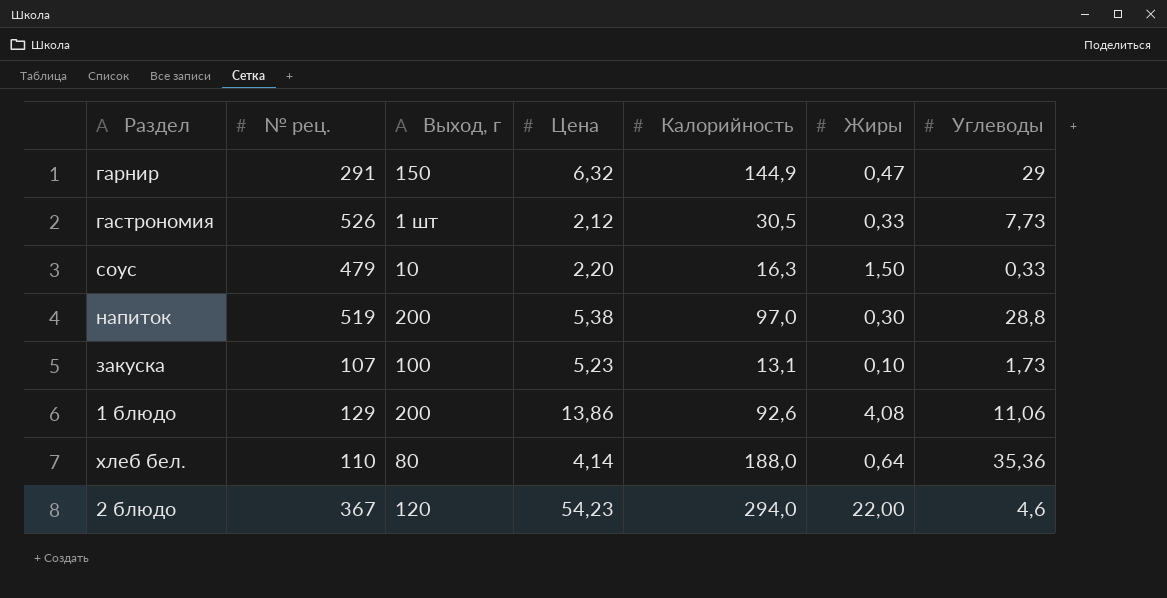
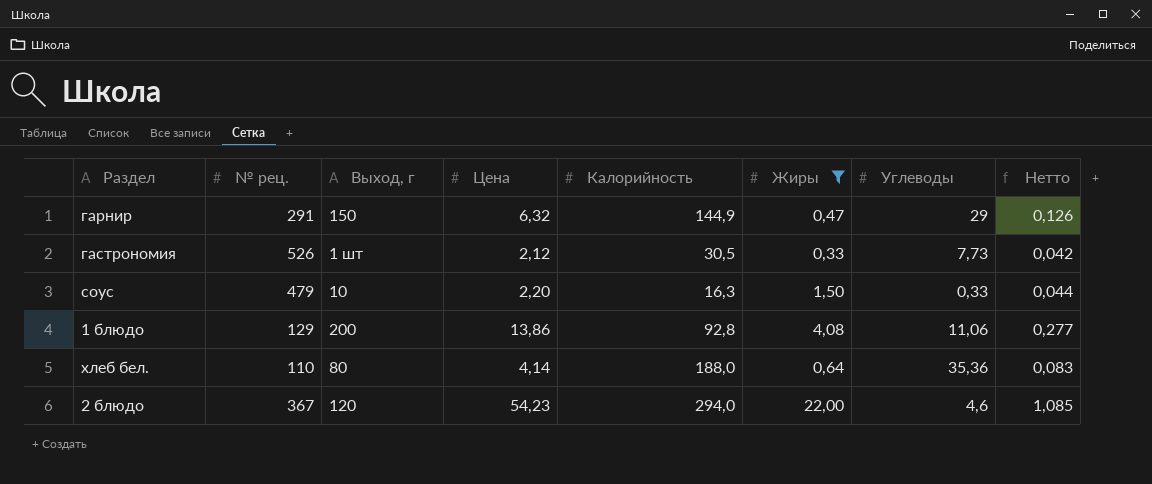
filter: none -> Жиры >= 0,33
column Нетто | formula: none -> [Цена] * 0,02
1 блюдо | Калорийность: 92,6 -> 92,8

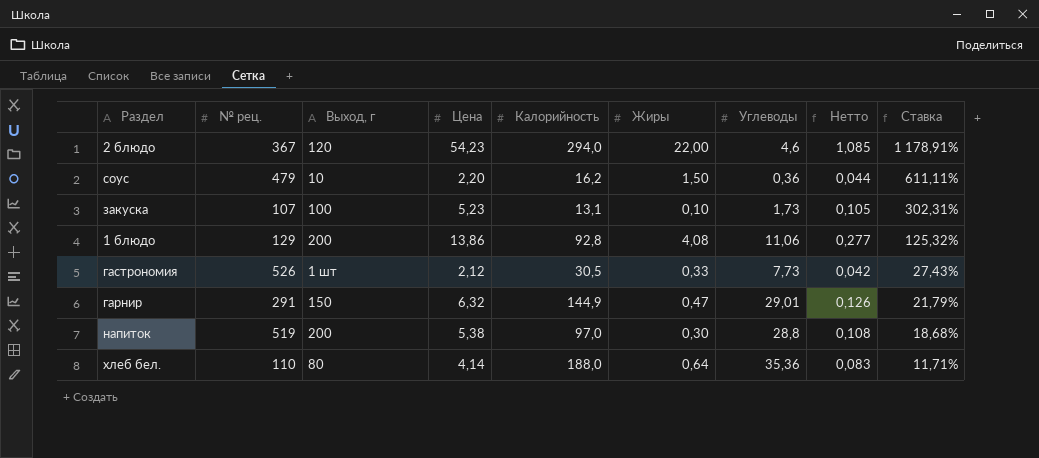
filter: Жиры >= 0,33 -> none
row order: none -> Ставка descending
column Ставка | formula: none -> [Цена] / [Углеводы]
соус | Калорийность: 16,3 -> 16,2
соус | Углеводы: 0,33 -> 0,36
гарнир | Углеводы: 29 -> 29,01

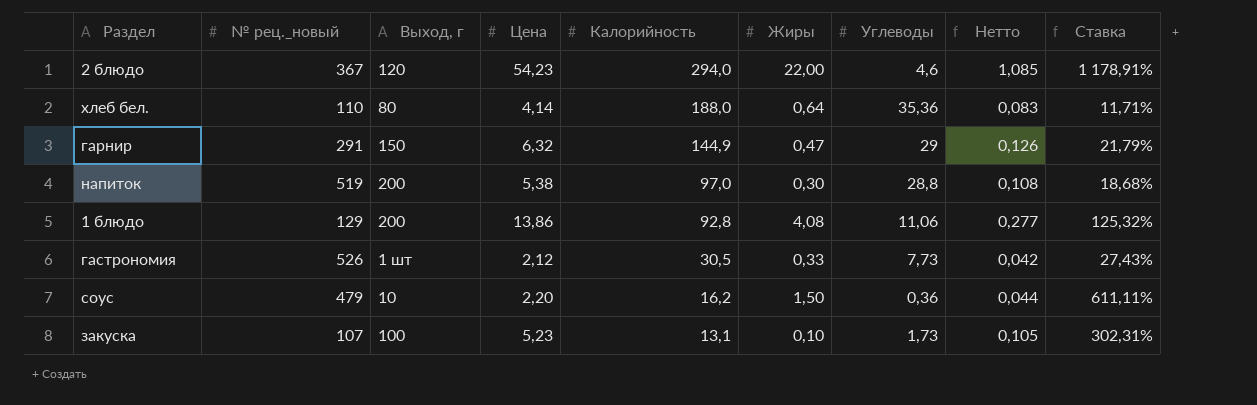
row order: Ставка descending -> Калорийность descending
column name: № рец. -> № рец._новый
гарнир | Углеводы: 29,01 -> 29

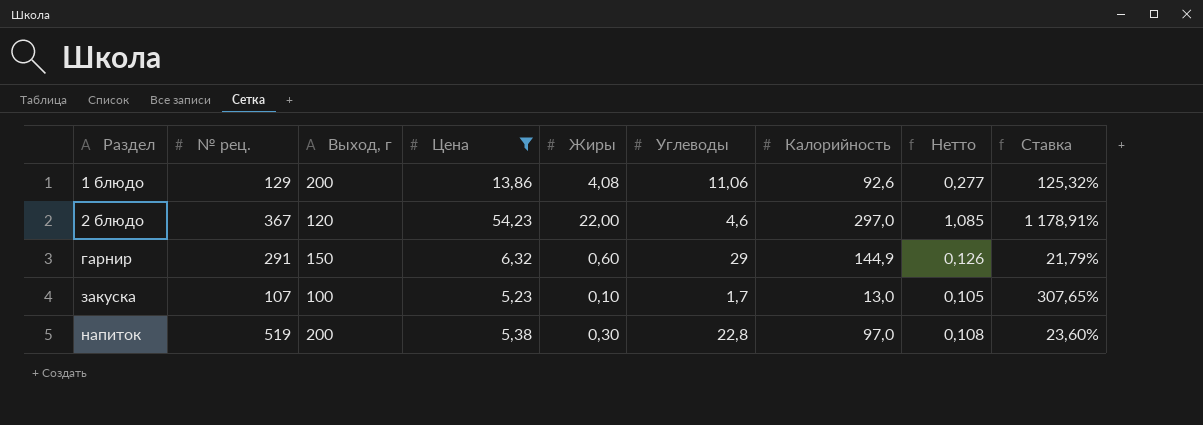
filter: none -> Цена >= 5,23
row order: Калорийность descending -> Раздел ascending
column name: № рец._новый -> № рец.
column Калорийность | position: 5 -> 7
1 блюдо | Калорийность: 92,8 -> 92,6
2 блюдо | Калорийность: 294,0 -> 297,0
гарнир | Жиры: 0,47 -> 0,60
закуска | Углеводы: 1,73 -> 1,7
закуска | Калорийность: 13,1 -> 13,0
закуска | Ставка: 302,31% -> 307,65%
напиток | Углеводы: 28,8 -> 22,8
напиток | Ставка: 18,68% -> 23,60%

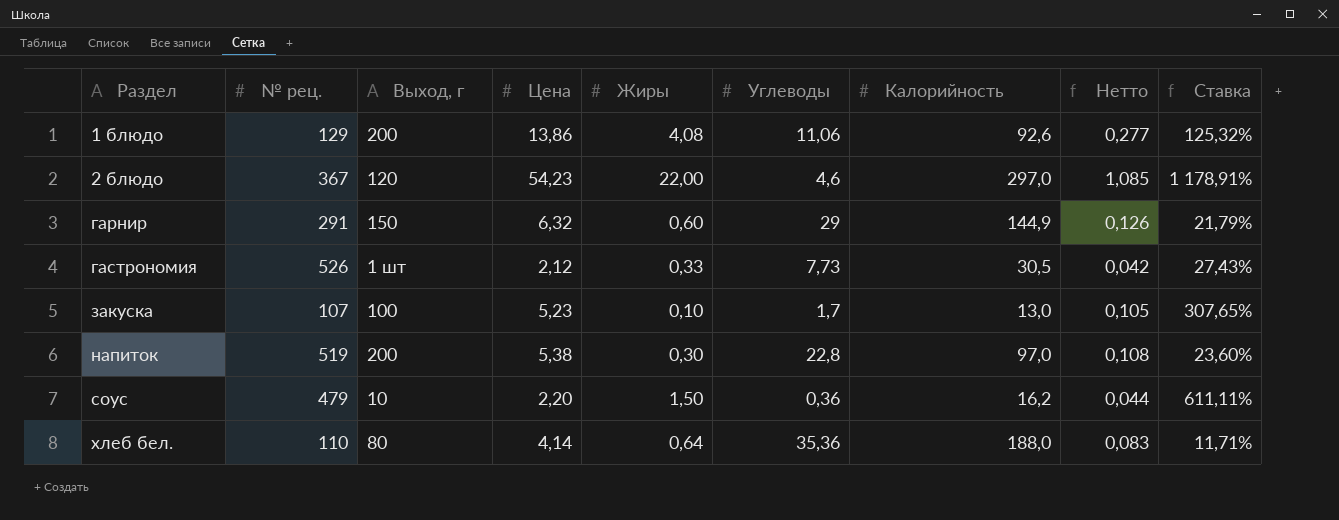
filter: Цена >= 5,23 -> none

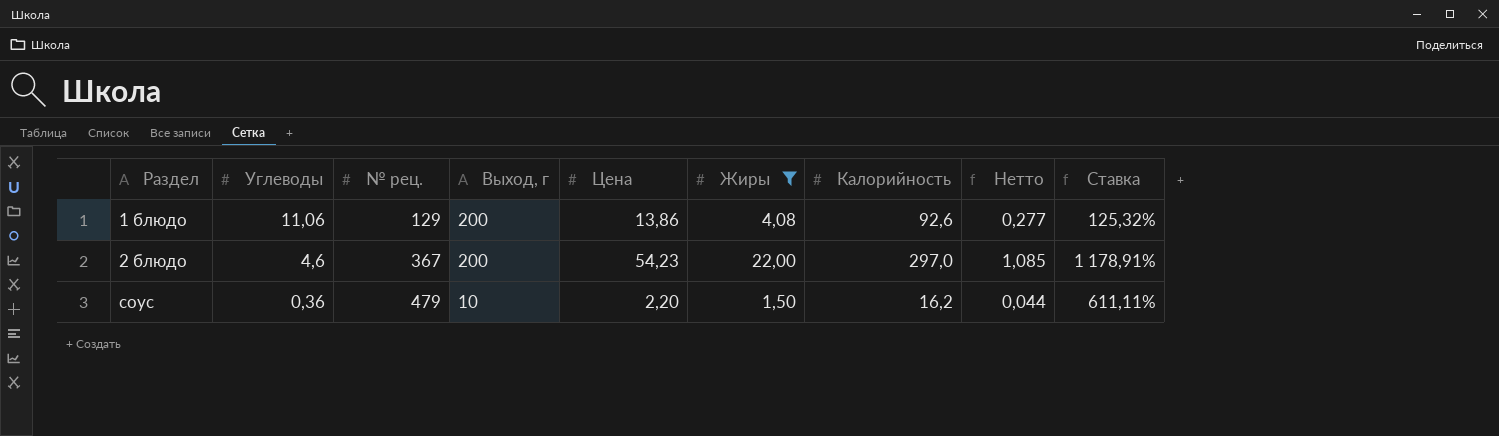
filter: none -> Жиры >= 1,50
column Углеводы | position: 6 -> 2
2 блюдо | Выход, г: 120 -> 200

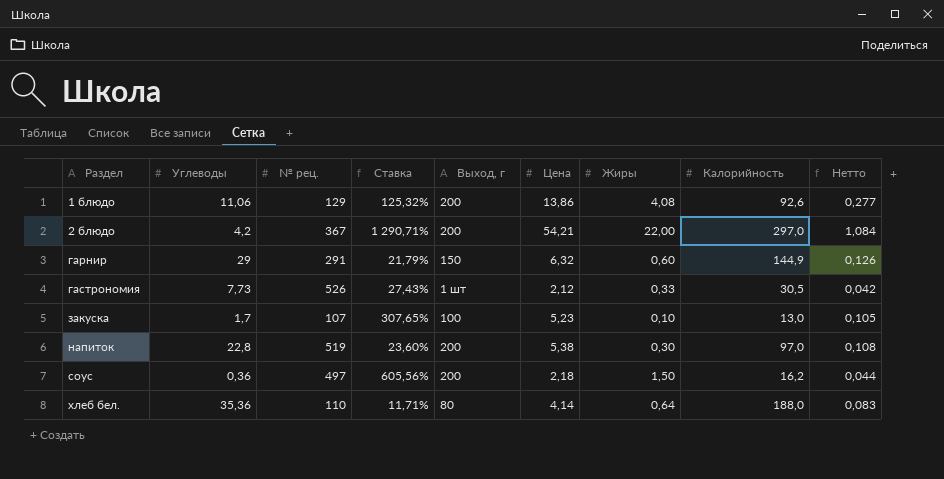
filter: Жиры >= 1,50 -> none
column Ставка | position: 9 -> 4
2 блюдо | Углеводы: 4,6 -> 4,2
2 блюдо | Ставка: 1 178,91% -> 1 290,71%
2 блюдо | Цена: 54,23 -> 54,21
2 блюдо | Нетто: 1,085 -> 1,084
соус | № рец.: 479 -> 497
соус | Ставка: 611,11% -> 605,56%
соус | Выход, г: 10 -> 200
соус | Цена: 2,20 -> 2,18

